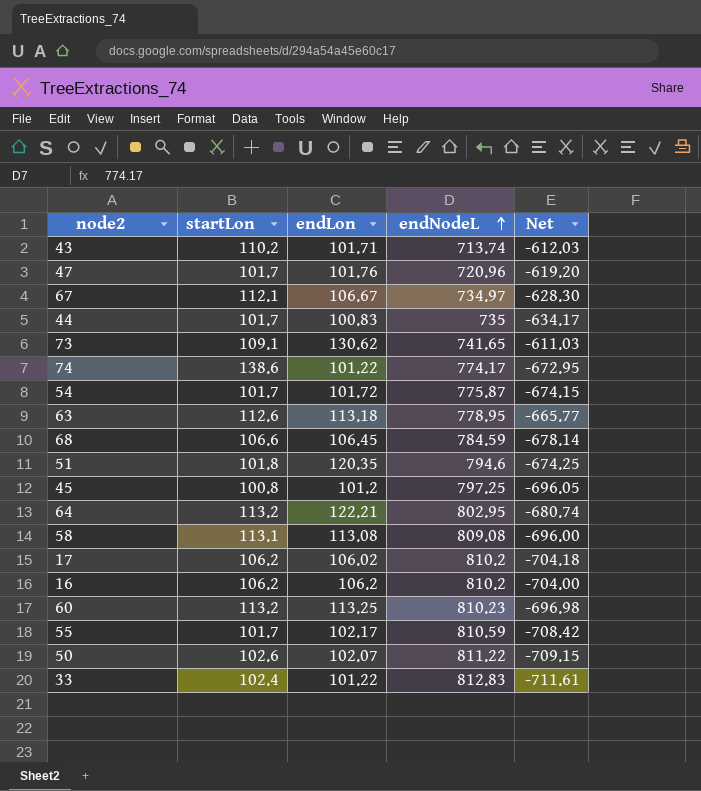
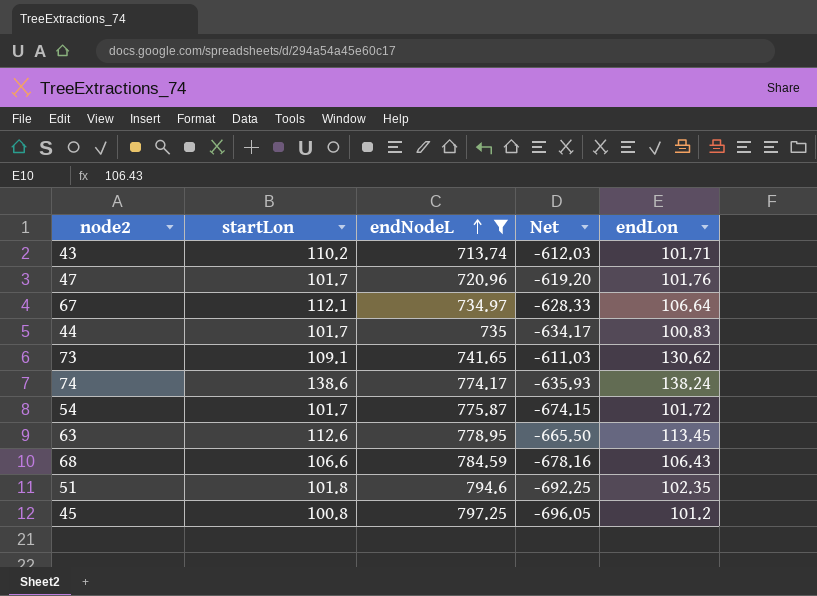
filter: none -> endNodeL <= 797.25
column endLon | position: 3 -> 5
67 | Net: -628.30 -> -628.33
67 | endLon: 106.67 -> 106.64
74 | Net: -672.95 -> -635.93
74 | endLon: 101.22 -> 138.24
63 | Net: -665.77 -> -665.50
63 | endLon: 113.18 -> 113.45
68 | Net: -678.14 -> -678.16
68 | endLon: 106.45 -> 106.43
51 | Net: -674.25 -> -692.25
51 | endLon: 120.35 -> 102.35

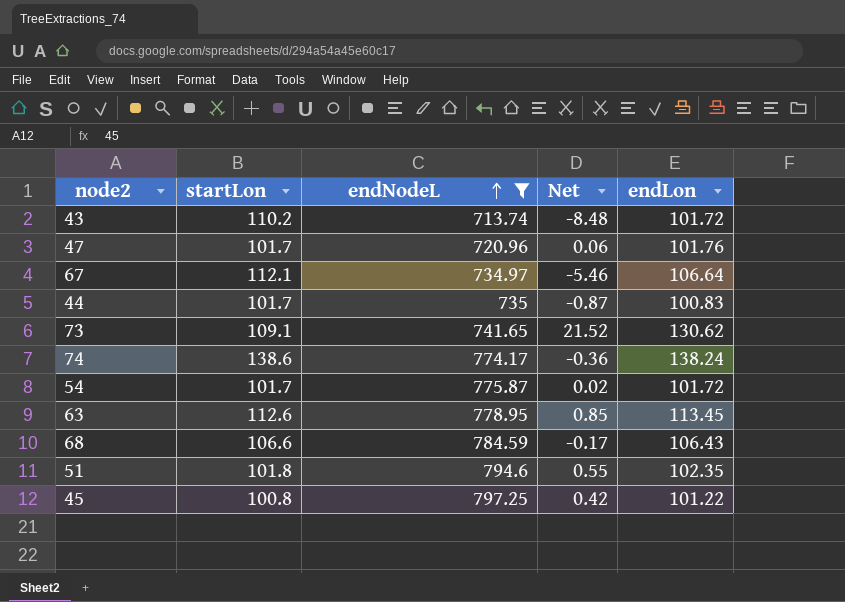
column Net | formula: [endLon] - [endNodeL] -> [endLon] - [startLon]
43 | endLon: 101.71 -> 101.72
45 | endLon: 101.2 -> 101.22

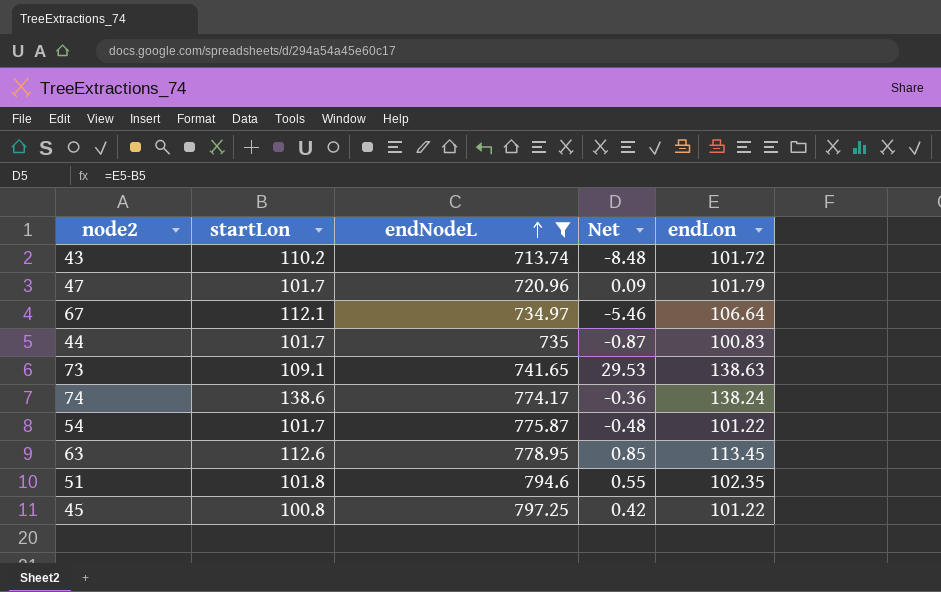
row 68: 106.6 | 784.59 | -0.17 | 106.43 -> none
47 | Net: 0.06 -> 0.09
47 | endLon: 101.76 -> 101.79
73 | Net: 21.52 -> 29.53
73 | endLon: 130.62 -> 138.63
54 | Net: 0.02 -> -0.48
54 | endLon: 101.72 -> 101.22

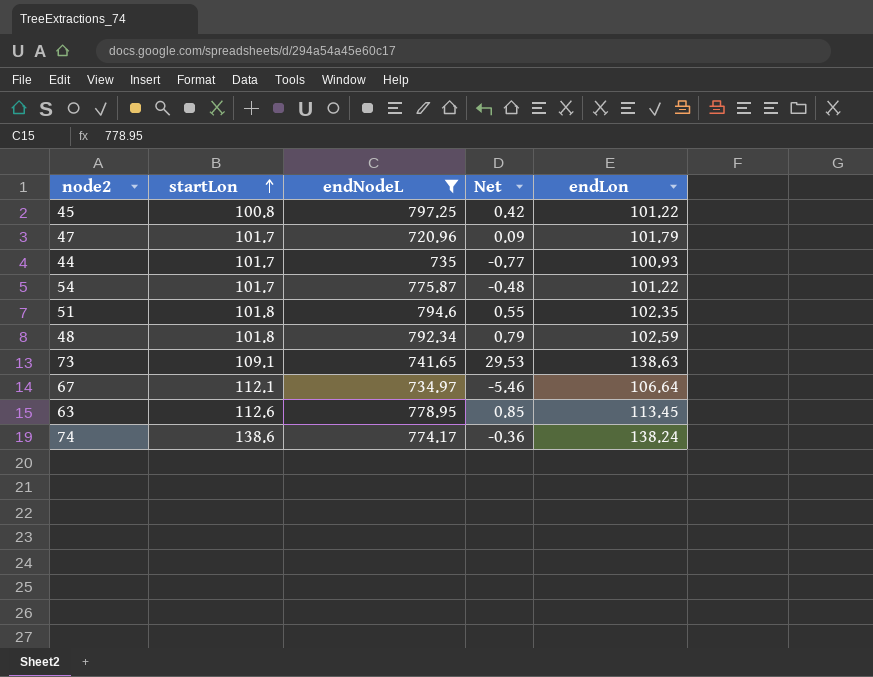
row order: endNodeL ascending -> startLon ascending
row 43: 110.2 | 713.74 | -8.48 | 101.72 -> none
44 | Net: -0.87 -> -0.77
44 | endLon: 100.83 -> 100.93
row 48: none -> 101.8 | 792.34 | 0.79 | 102.59

